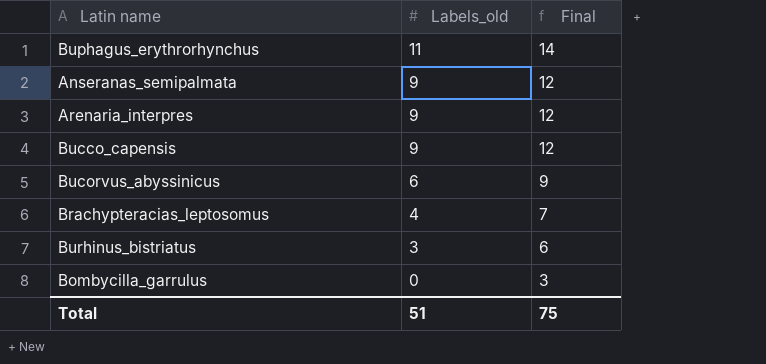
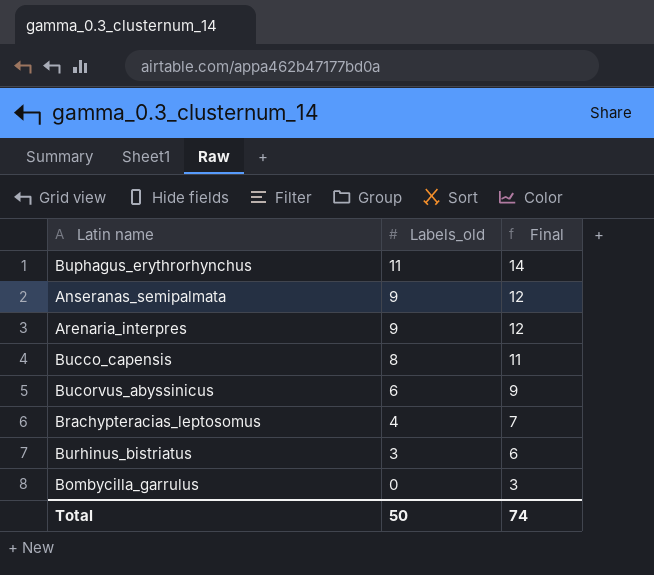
Bucco_capensis | Labels_old: 9 -> 8
Bucco_capensis | Final: 12 -> 11
Total | Labels_old: 51 -> 50
Total | Final: 75 -> 74

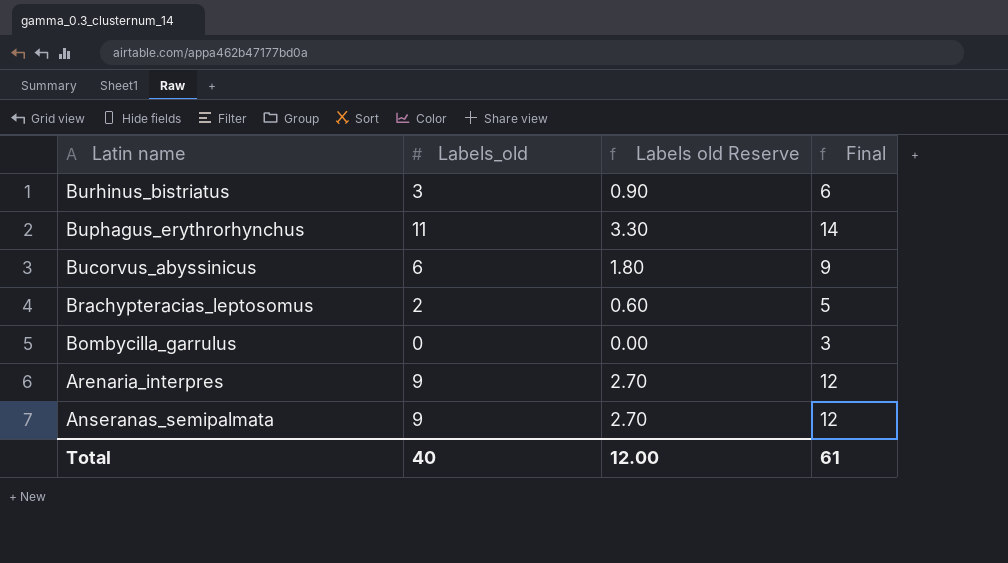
row order: Labels_old descending -> Latin name descending
column Labels old Reserve | formula: none -> [Labels_old] * 0.3
row Bucco_capensis: 8 | 11 -> none
Brachypteracias_leptosomus | Labels_old: 4 -> 2
Brachypteracias_leptosomus | Final: 7 -> 5
Total | Labels_old: 50 -> 40
Total | Final: 74 -> 61

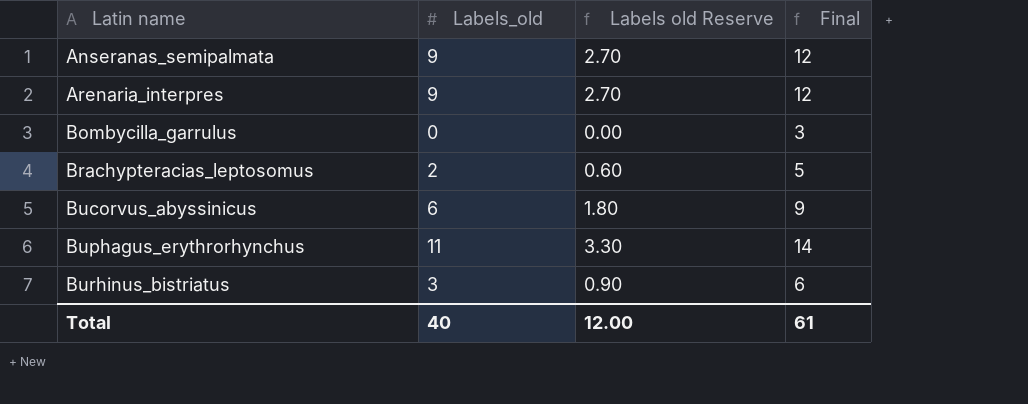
row order: Latin name descending -> Latin name ascending

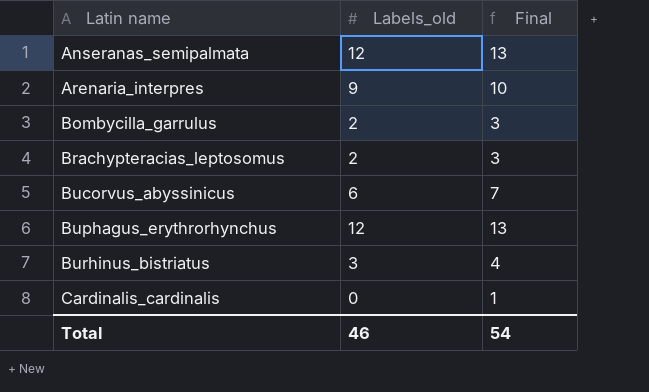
column Labels old Reserve | formula: [Labels_old] * 0.3 -> none
column Final | formula: [Labels_old] + 3 -> [Labels_old] + 1
Anseranas_semipalmata | Labels_old: 9 -> 12
Bombycilla_garrulus | Labels_old: 0 -> 2
Buphagus_erythrorhynchus | Labels_old: 11 -> 12
row Cardinalis_cardinalis: none -> 0 | 1
Total | Labels_old: 40 -> 46
Total | Final: 61 -> 54

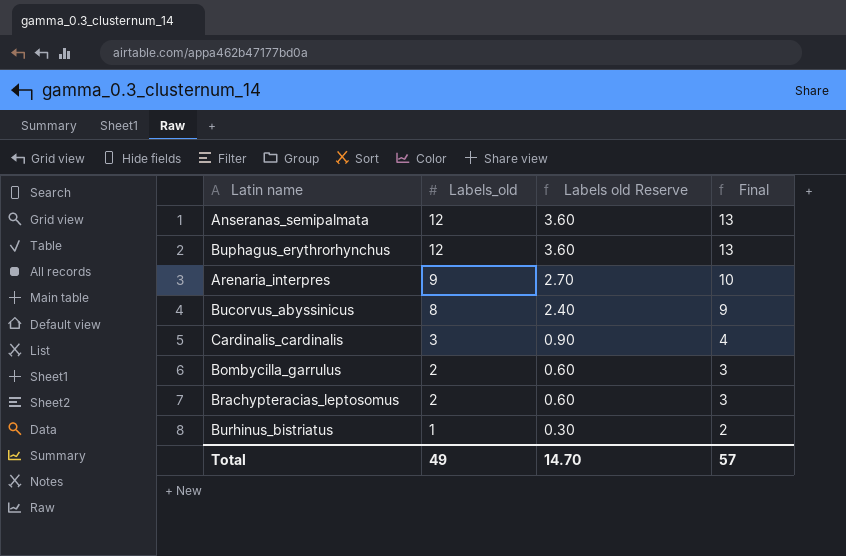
row order: Latin name ascending -> Labels_old descending
column Labels old Reserve | formula: none -> [Labels_old] * 0.3
Bucorvus_abyssinicus | Labels_old: 6 -> 8
Bucorvus_abyssinicus | Final: 7 -> 9
Cardinalis_cardinalis | Labels_old: 0 -> 3
Cardinalis_cardinalis | Final: 1 -> 4
Burhinus_bistriatus | Labels_old: 3 -> 1
Burhinus_bistriatus | Final: 4 -> 2
Total | Labels_old: 46 -> 49
Total | Final: 54 -> 57

